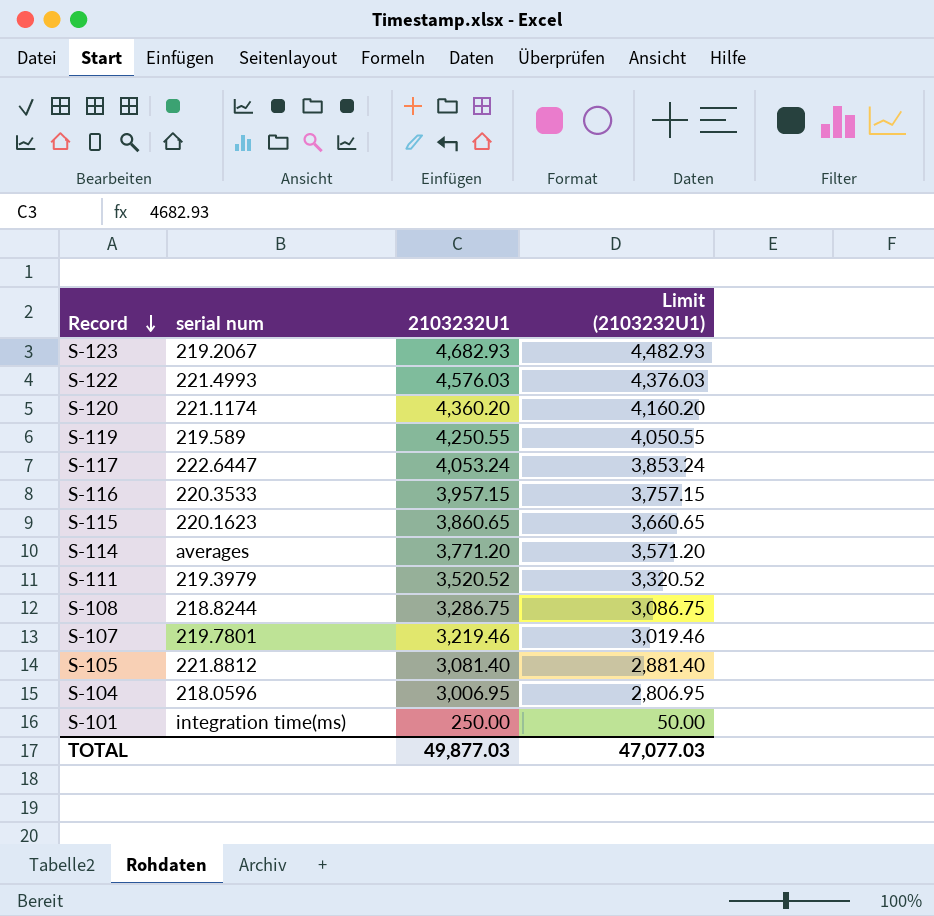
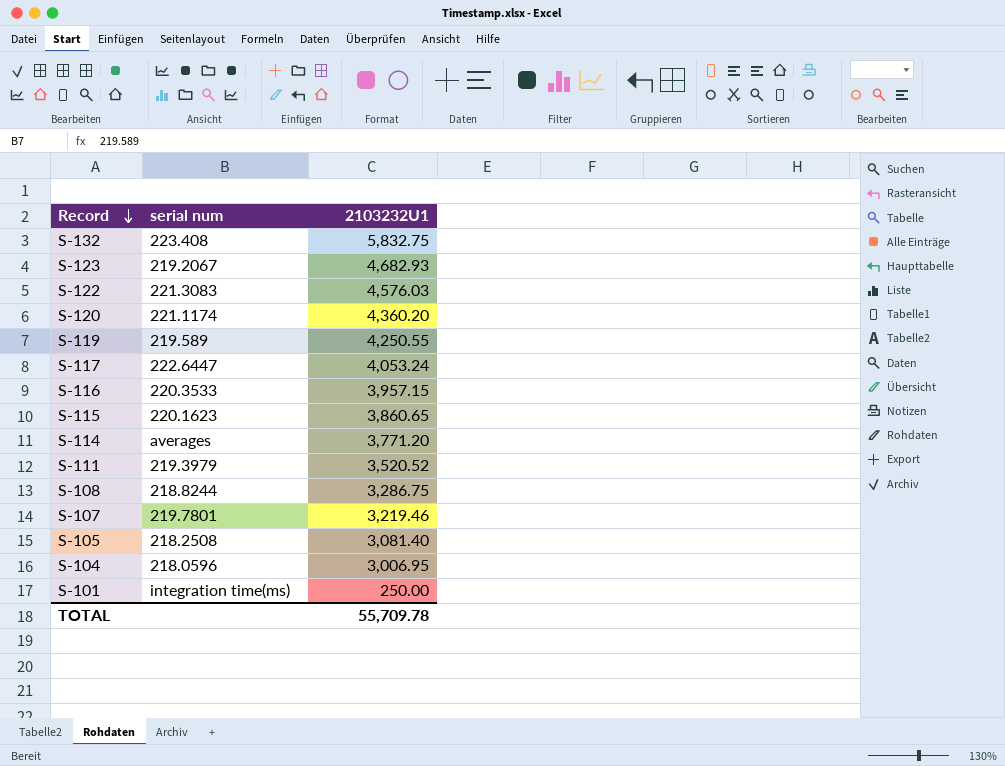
column Limit (2103232U1) | formula: [2103232U1] - 200 -> none
row S-132: none -> 223.408 | 5,832.75
S-122 | serial num: 221.4993 -> 221.3083
S-105 | serial num: 221.8812 -> 218.2508
TOTAL | 2103232U1: 49,877.03 -> 55,709.78

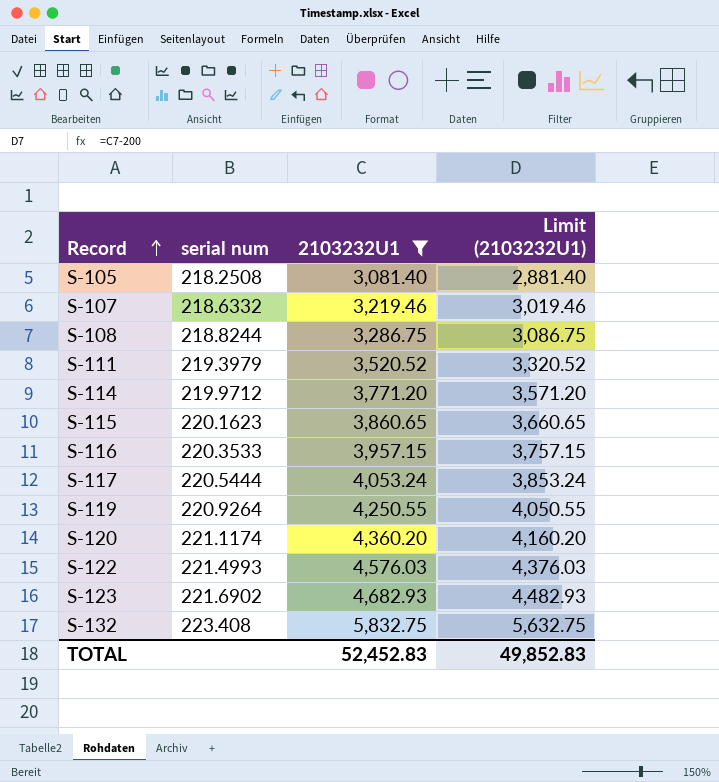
filter: none -> 2103232U1 >= 3,081.40
row order: Record descending -> Record ascending
column Limit (2103232U1) | formula: none -> [2103232U1] - 200
S-107 | serial num: 219.7801 -> 218.6332
S-114 | serial num: averages -> 219.9712
S-117 | serial num: 222.6447 -> 220.5444
S-119 | serial num: 219.589 -> 220.9264
S-122 | serial num: 221.3083 -> 221.4993
S-123 | serial num: 219.2067 -> 221.6902
TOTAL | 2103232U1: 55,709.78 -> 52,452.83

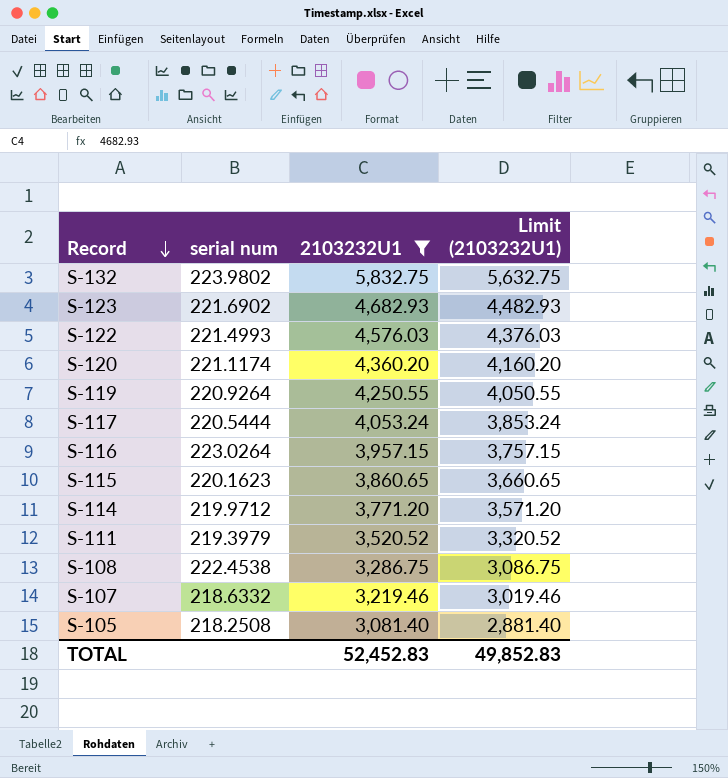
row order: Record ascending -> Record descending
S-132 | serial num: 223.408 -> 223.9802
S-116 | serial num: 220.3533 -> 223.0264
S-108 | serial num: 218.8244 -> 222.4538

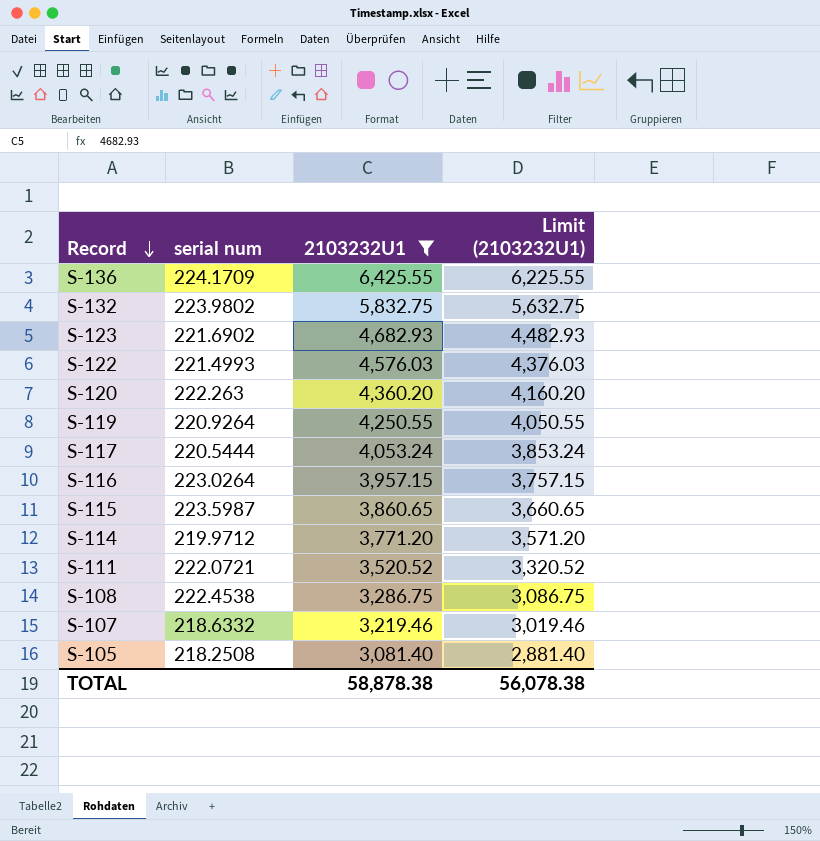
row S-136: none -> 224.1709 | 6,425.55 | 6,225.55
S-120 | serial num: 221.1174 -> 222.263
S-115 | serial num: 220.1623 -> 223.5987
S-111 | serial num: 219.3979 -> 222.0721
TOTAL | 2103232U1: 52,452.83 -> 58,878.38
TOTAL | Limit (2103232U1): 49,852.83 -> 56,078.38

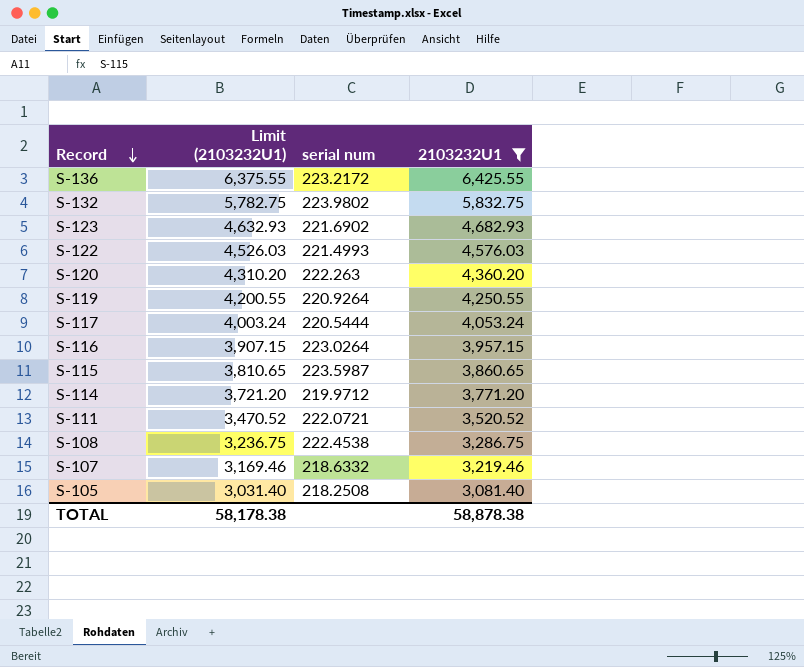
column Limit (2103232U1) | formula: [2103232U1] - 200 -> [2103232U1] - 50
column Limit (2103232U1) | position: 4 -> 2
S-136 | serial num: 224.1709 -> 223.2172
TOTAL | Limit (2103232U1): 56,078.38 -> 58,178.38

